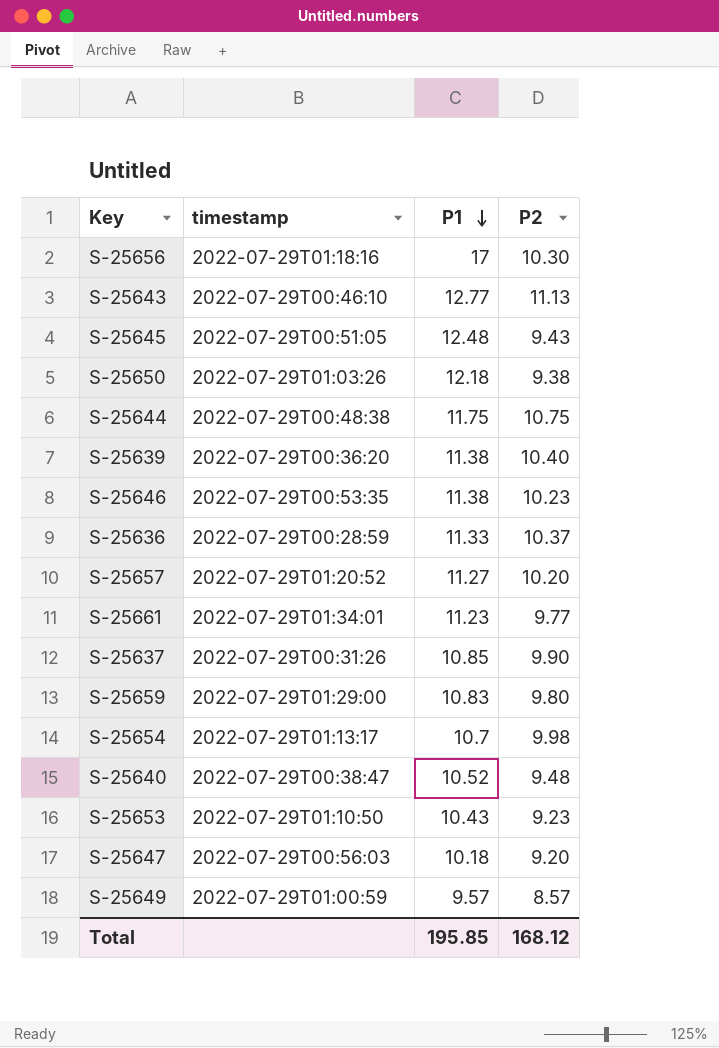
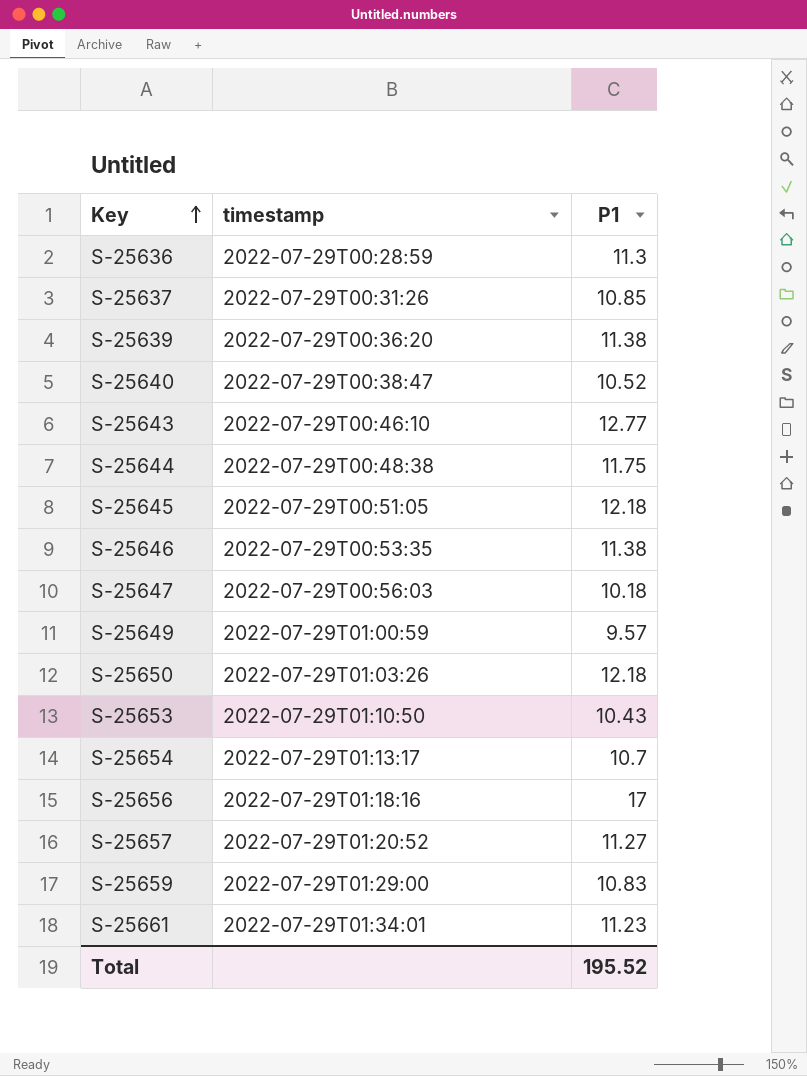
row order: P1 descending -> Key ascending
column P2 | position: 4 -> none
S-25636 | P1: 11.33 -> 11.3
S-25645 | P1: 12.48 -> 12.18
Total | P1: 195.85 -> 195.52

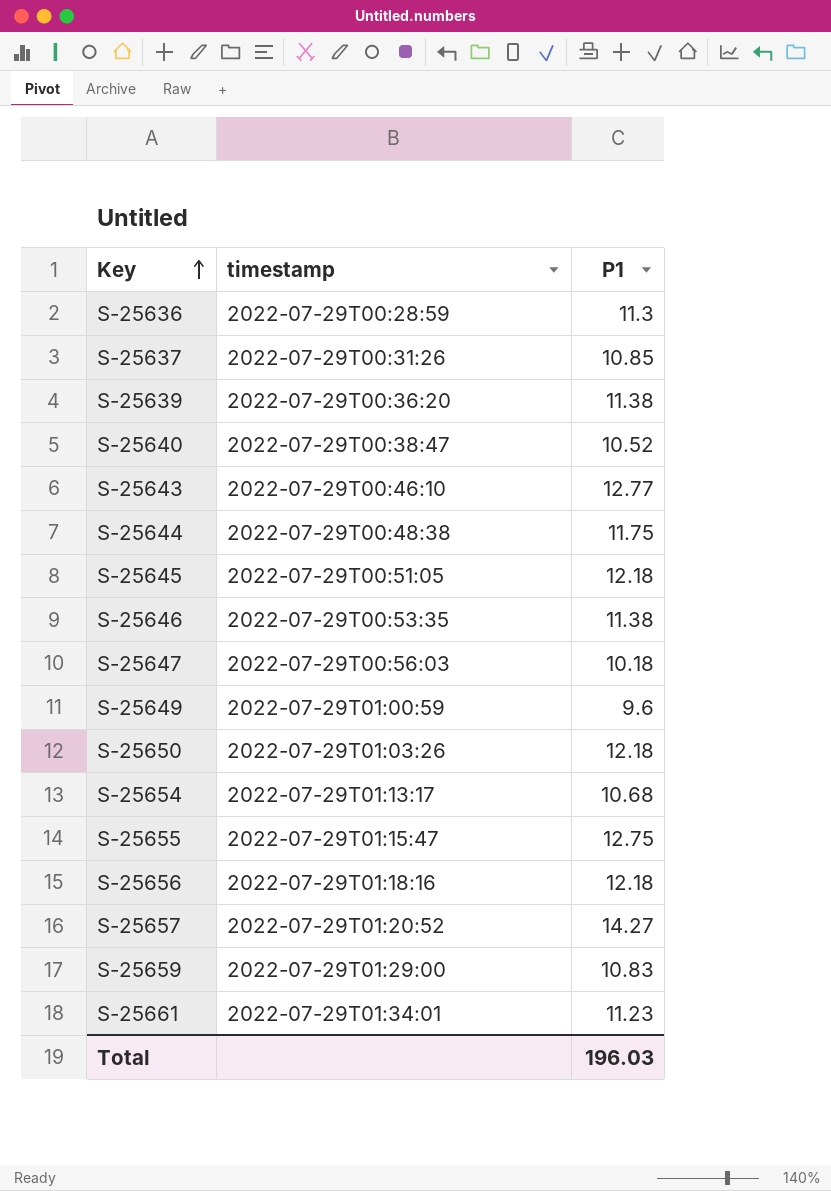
row S-25653: 2022-07-29T01:10:50 | 10.43 -> none
S-25649 | P1: 9.57 -> 9.6
S-25654 | P1: 10.7 -> 10.68
row S-25655: none -> 2022-07-29T01:15:47 | 12.75
S-25656 | P1: 17 -> 12.18
S-25657 | P1: 11.27 -> 14.27
Total | P1: 195.52 -> 196.03

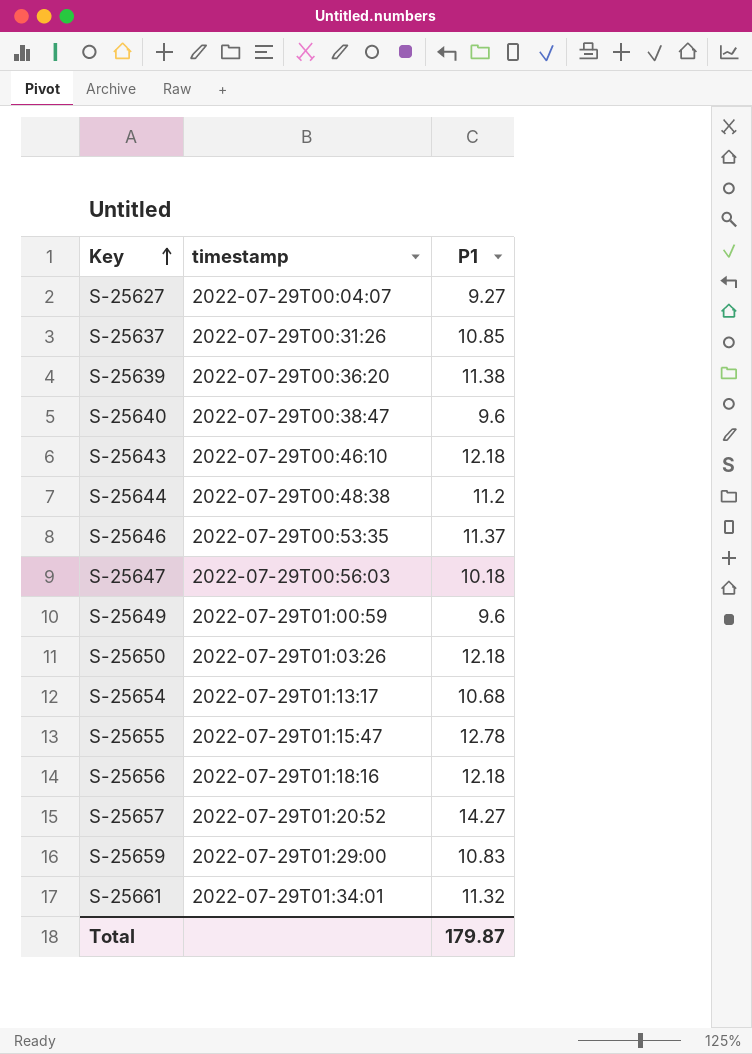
row S-25636: 2022-07-29T00:28:59 | 11.3 -> none
row S-25645: 2022-07-29T00:51:05 | 12.18 -> none
row S-25627: none -> 2022-07-29T00:04:07 | 9.27
S-25640 | P1: 10.52 -> 9.6
S-25643 | P1: 12.77 -> 12.18
S-25644 | P1: 11.75 -> 11.2
S-25646 | P1: 11.38 -> 11.37
S-25655 | P1: 12.75 -> 12.78
S-25661 | P1: 11.23 -> 11.32
Total | P1: 196.03 -> 179.87

